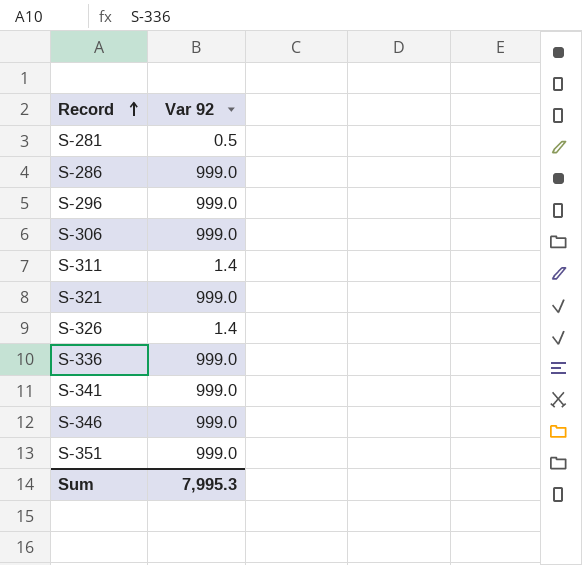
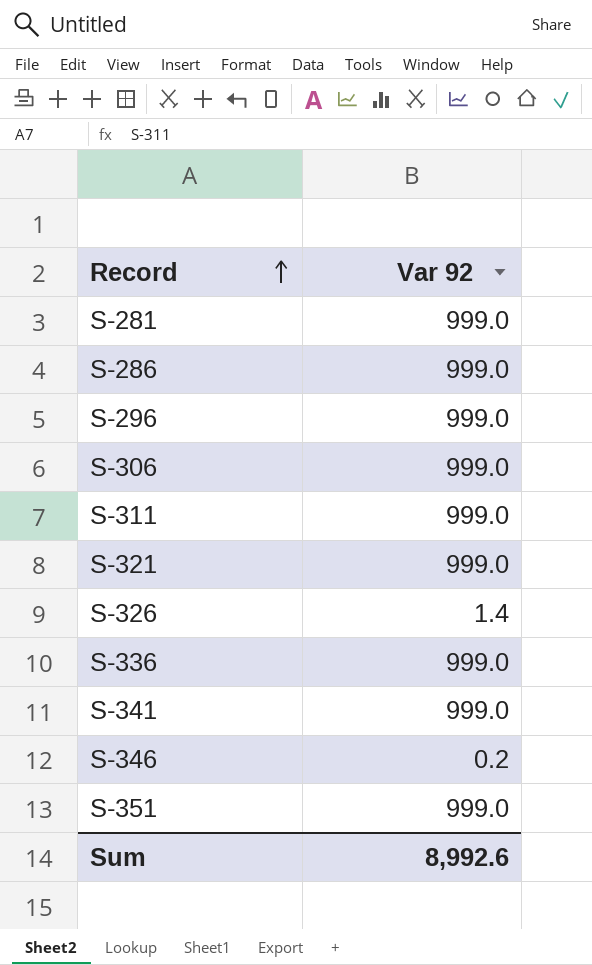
S-281 | Var 92: 0.5 -> 999.0
S-311 | Var 92: 1.4 -> 999.0
S-346 | Var 92: 999.0 -> 0.2
Sum | Var 92: 7,995.3 -> 8,992.6

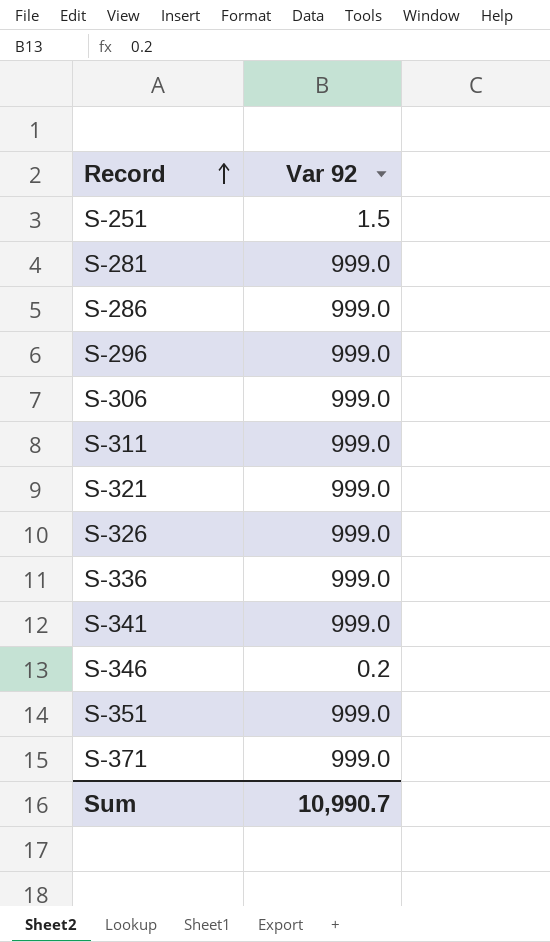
row S-251: none -> 1.5
S-326 | Var 92: 1.4 -> 999.0
row S-371: none -> 999.0
Sum | Var 92: 8,992.6 -> 10,990.7

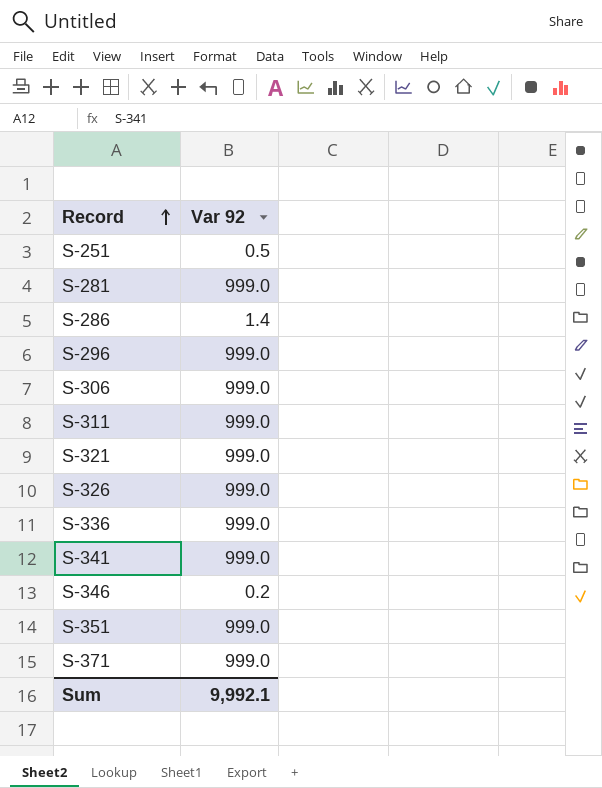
S-251 | Var 92: 1.5 -> 0.5
S-286 | Var 92: 999.0 -> 1.4
Sum | Var 92: 10,990.7 -> 9,992.1

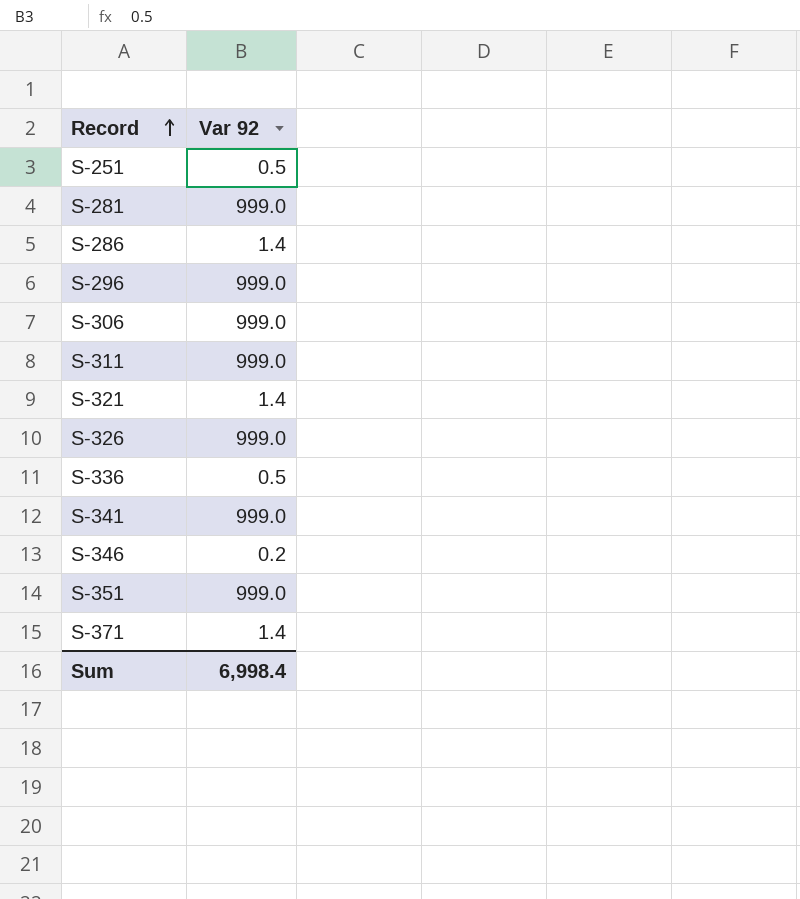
S-321 | Var 92: 999.0 -> 1.4
S-336 | Var 92: 999.0 -> 0.5
S-371 | Var 92: 999.0 -> 1.4
Sum | Var 92: 9,992.1 -> 6,998.4

